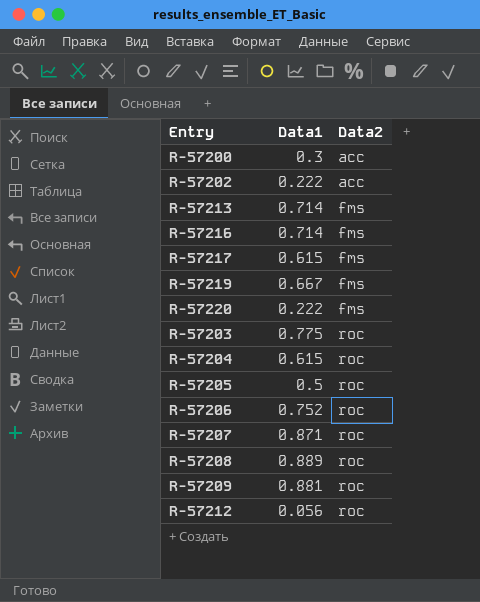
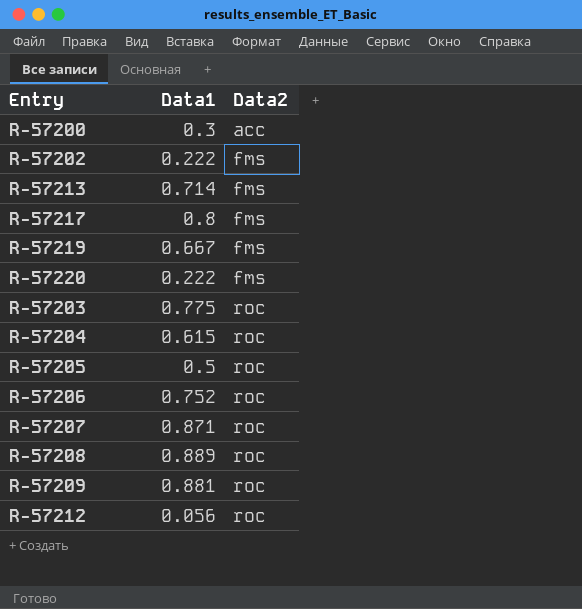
row R-57216: 0.714 | fms -> none
R-57202 | Data2: acc -> fms
R-57217 | Data1: 0.615 -> 0.8

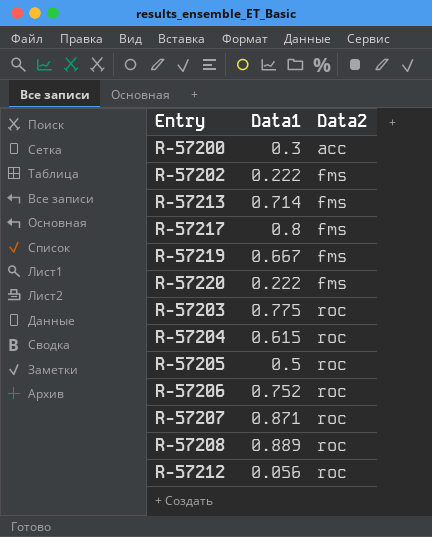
row R-57209: 0.881 | roc -> none

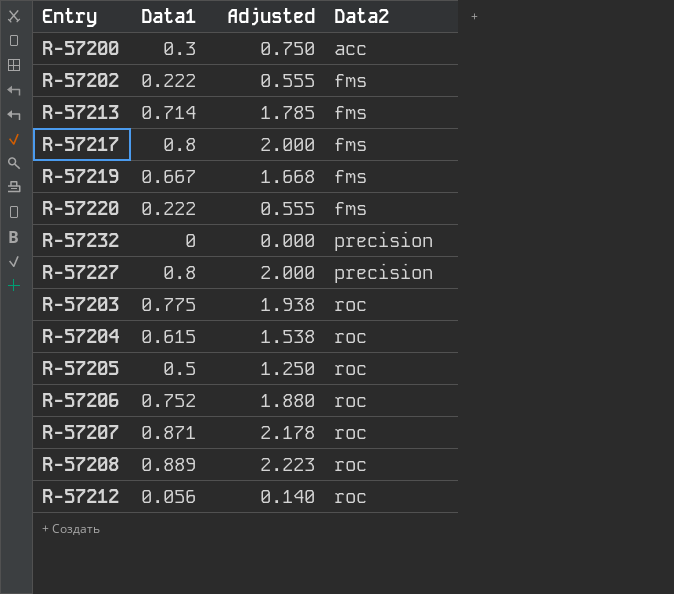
column Adjusted | formula: none -> [Data1] * 2.5
row R-57232: none -> 0 | 0.000 | precision
row R-57227: none -> 0.8 | 2.000 | precision

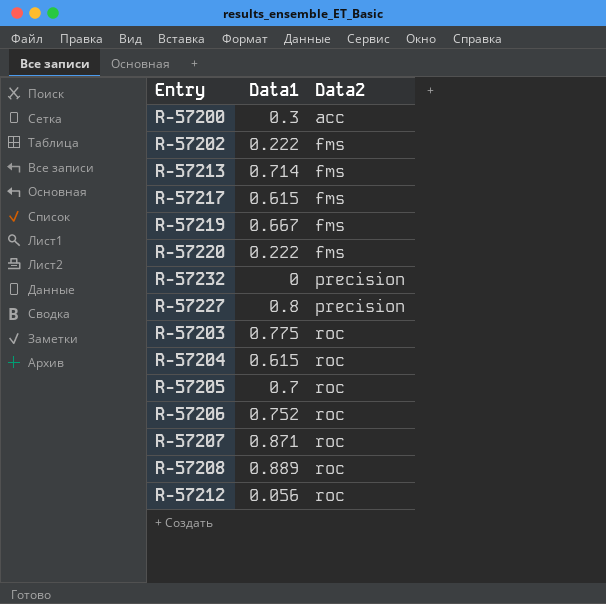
column Adjusted | formula: [Data1] * 2.5 -> none
R-57217 | Data1: 0.8 -> 0.615
R-57205 | Data1: 0.5 -> 0.7

